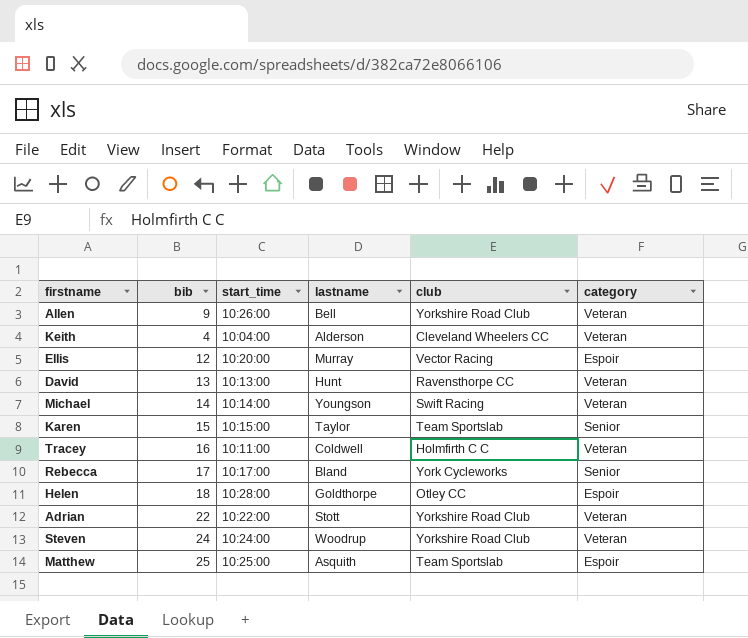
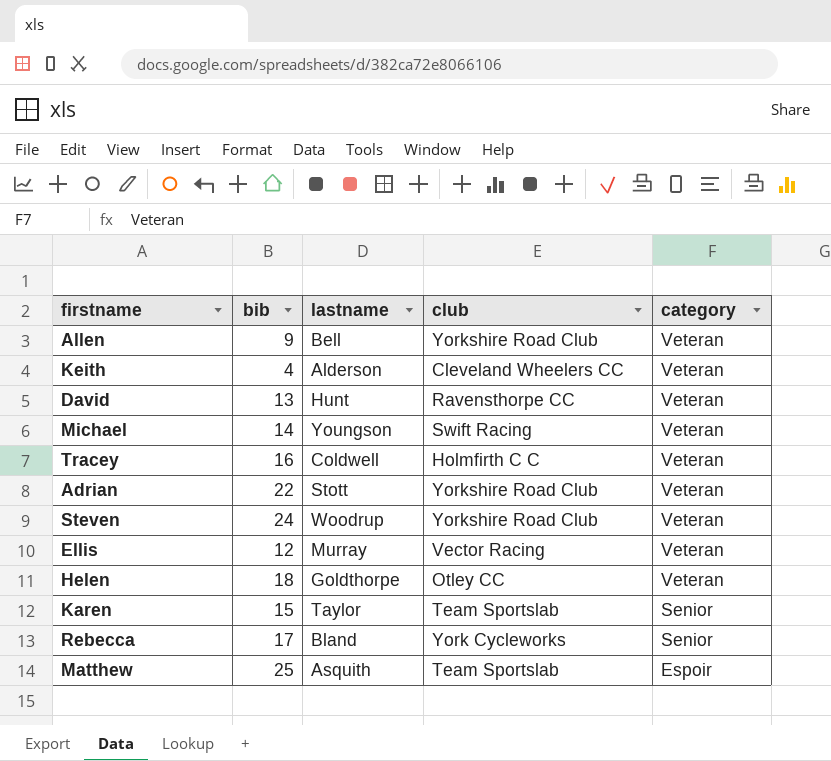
row order: none -> category descending
column start_time | position: 3 -> none
Ellis | category: Espoir -> Veteran
Helen | category: Espoir -> Veteran

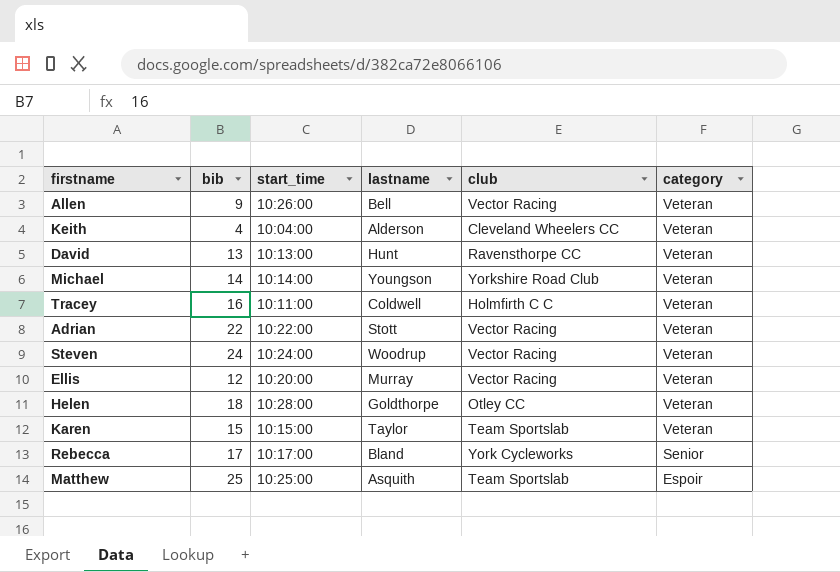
column start_time | position: none -> 3
Allen | club: Yorkshire Road Club -> Vector Racing
Michael | club: Swift Racing -> Yorkshire Road Club
Adrian | club: Yorkshire Road Club -> Vector Racing
Steven | club: Yorkshire Road Club -> Vector Racing
Karen | category: Senior -> Veteran

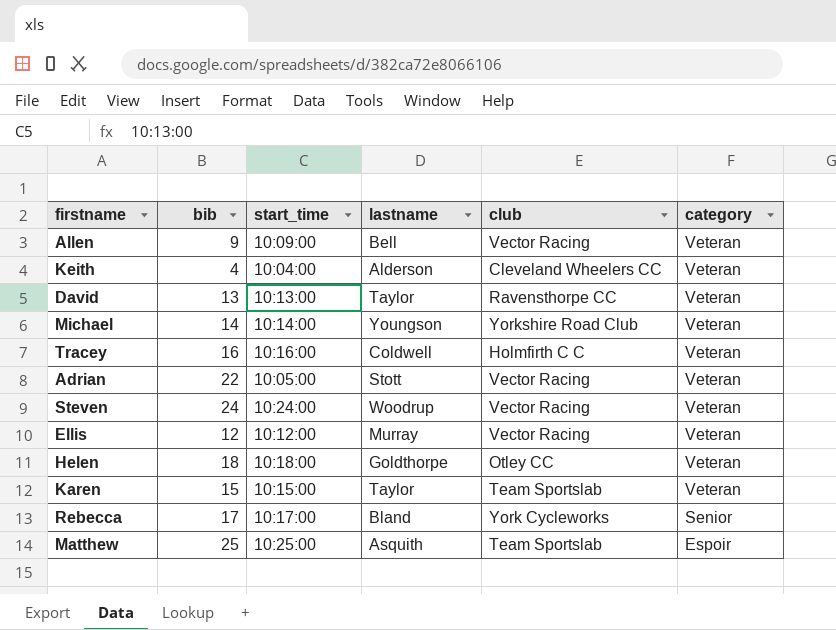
Allen | start_time: 10:26:00 -> 10:09:00
David | lastname: Hunt -> Taylor
Tracey | start_time: 10:11:00 -> 10:16:00
Adrian | start_time: 10:22:00 -> 10:05:00
Ellis | start_time: 10:20:00 -> 10:12:00
Helen | start_time: 10:28:00 -> 10:18:00

